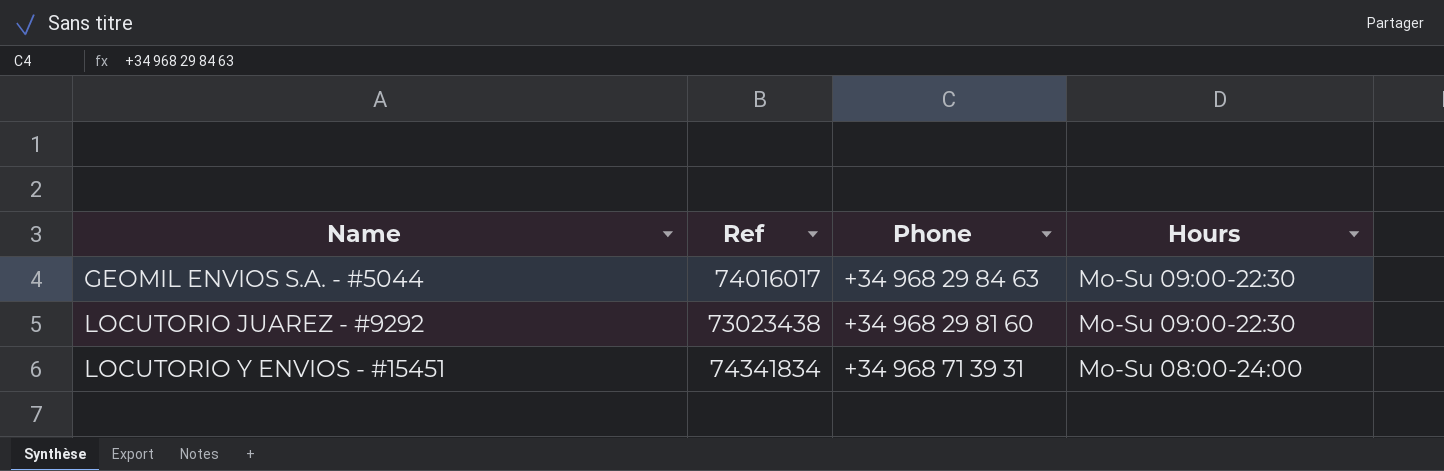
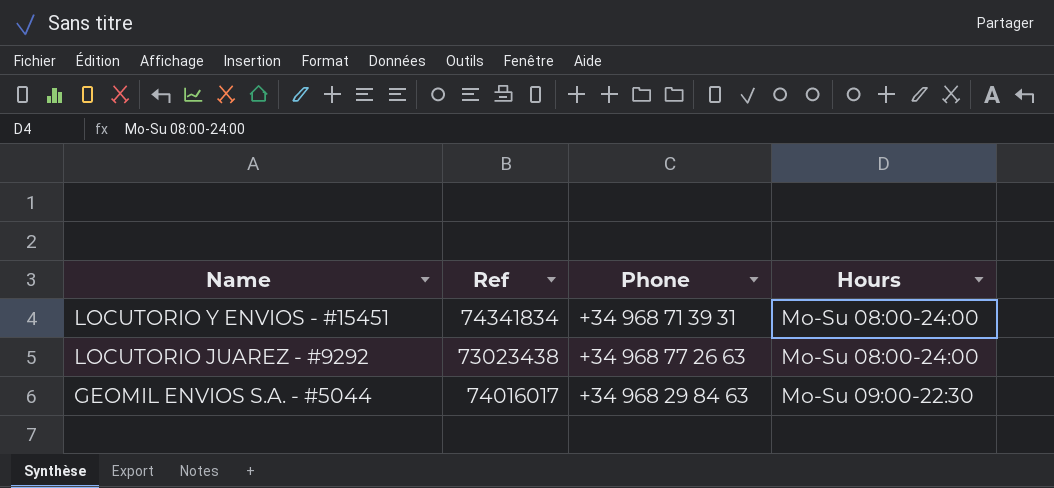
row order: Name ascending -> Name descending
LOCUTORIO JUAREZ - #9292 | Phone: +34 968 29 81 60 -> +34 968 77 26 63
LOCUTORIO JUAREZ - #9292 | Hours: Mo-Su 09:00-22:30 -> Mo-Su 08:00-24:00

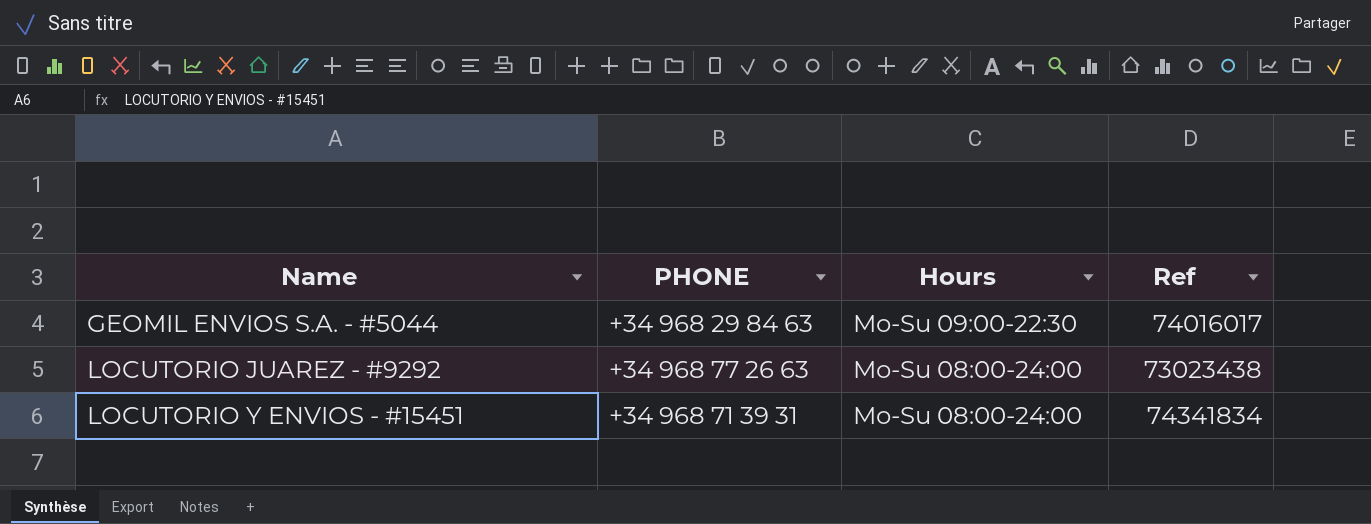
row order: Name descending -> Name ascending
column name: Phone -> PHONE
column Ref | position: 2 -> 4

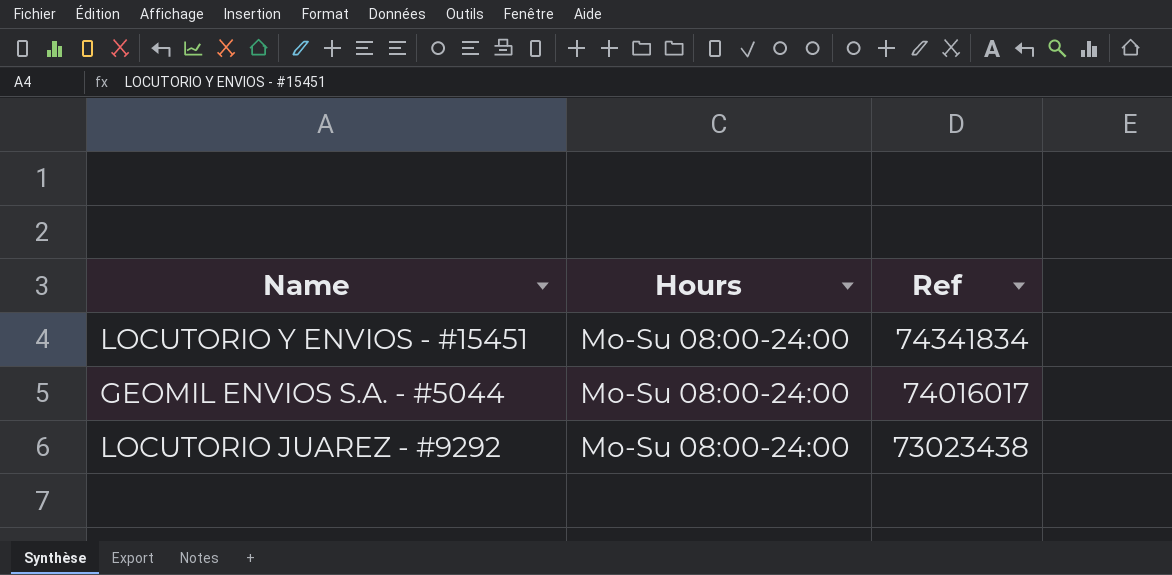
row order: Name ascending -> Ref descending
column PHONE | position: 2 -> none
GEOMIL ENVIOS S.A. - #5044 | Hours: Mo-Su 09:00-22:30 -> Mo-Su 08:00-24:00

